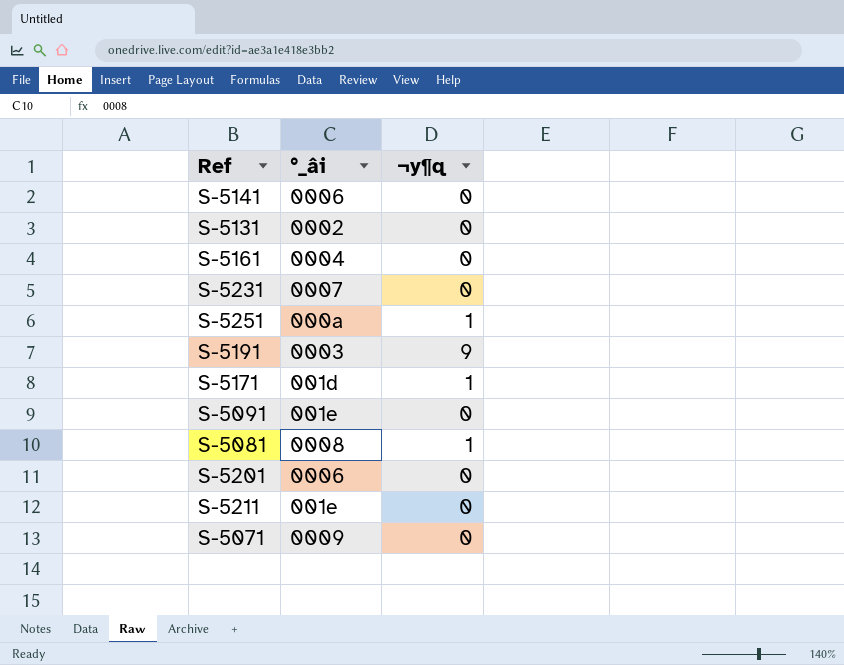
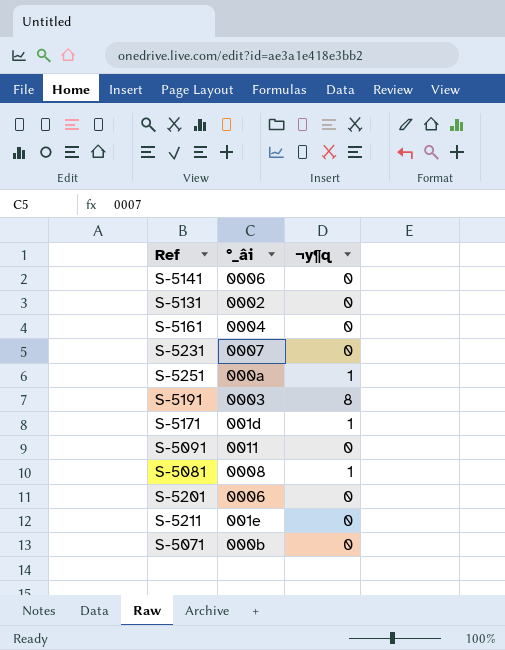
S-5191 | ¬y¶q: 9 -> 8
S-5091 | °_âi: 001e -> 0011
S-5071 | °_âi: 0009 -> 000b

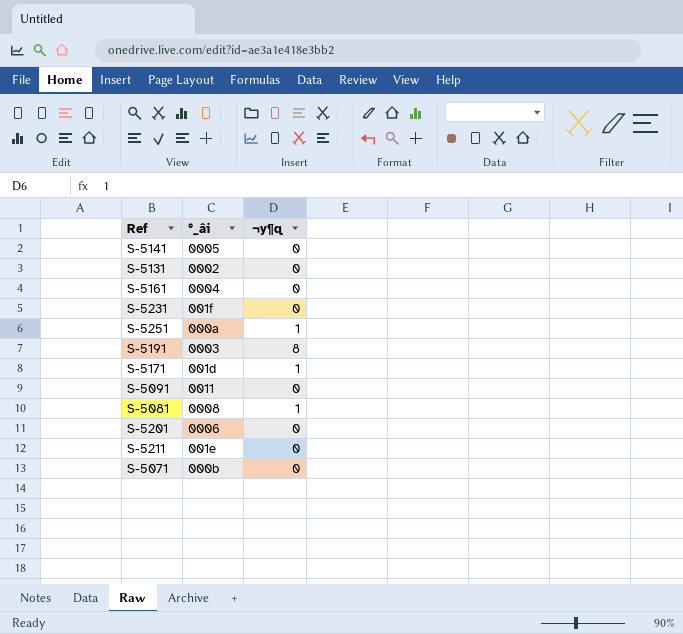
S-5141 | °_âi: 0006 -> 0005
S-5231 | °_âi: 0007 -> 001f

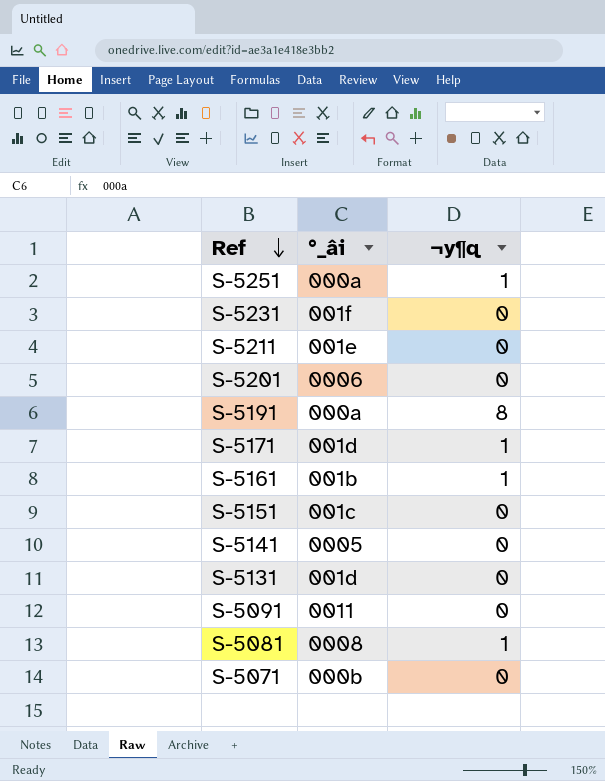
row order: none -> Ref descending
S-5191 | °_âi: 0003 -> 000a
S-5161 | °_âi: 0004 -> 001b
S-5161 | ¬y¶q: 0 -> 1
row S-5151: none -> 001c | 0
S-5131 | °_âi: 0002 -> 001d

